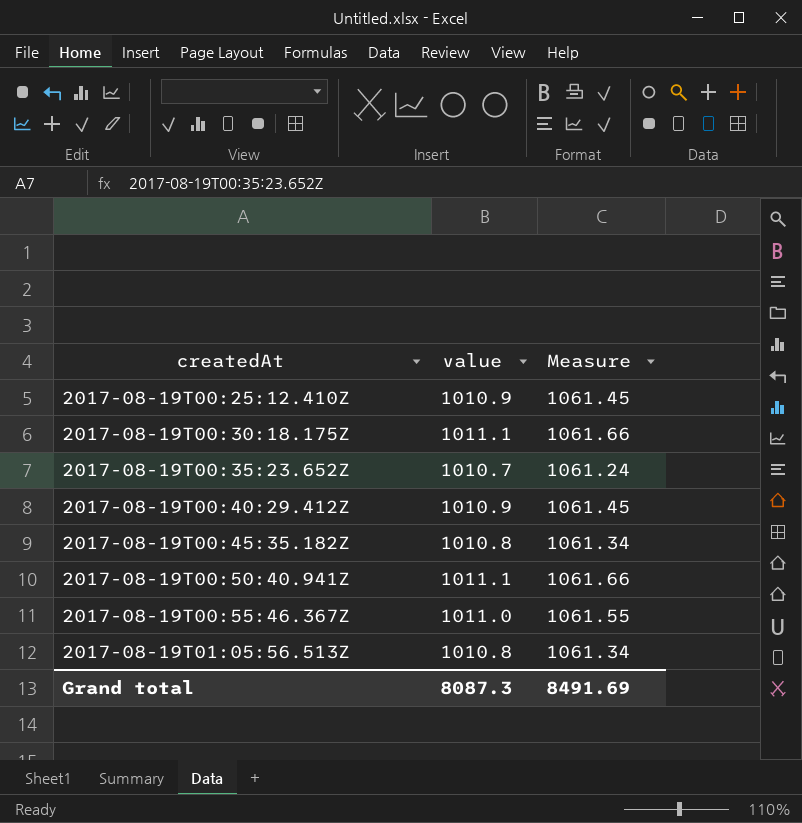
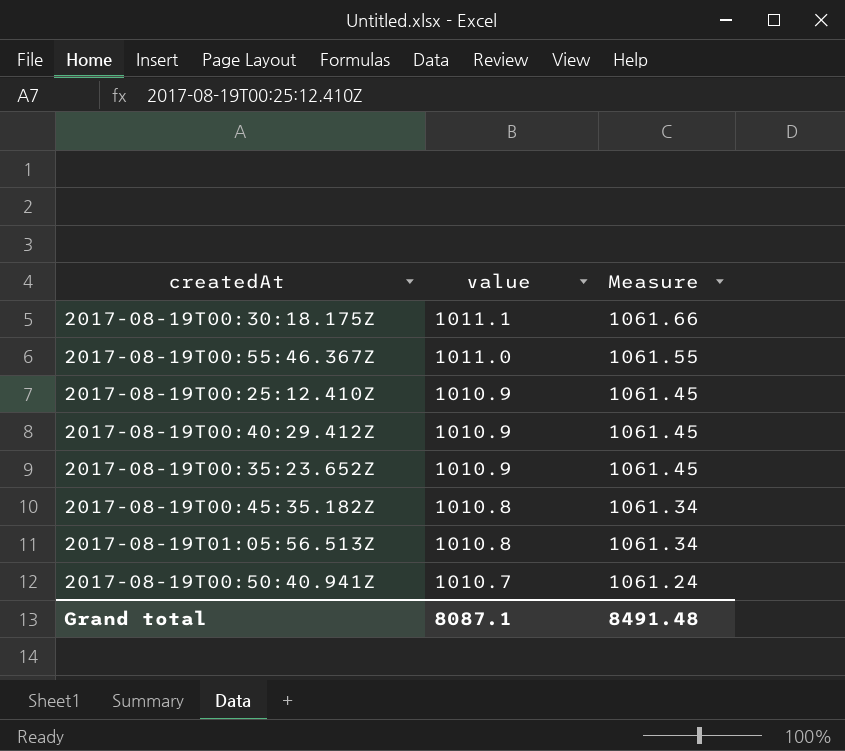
row order: createdAt ascending -> value descending
2017-08-19T00:35:23.652Z | value: 1010.7 -> 1010.9
2017-08-19T00:35:23.652Z | Measure: 1061.24 -> 1061.45
2017-08-19T00:50:40.941Z | value: 1011.1 -> 1010.7
2017-08-19T00:50:40.941Z | Measure: 1061.66 -> 1061.24
Grand total | value: 8087.3 -> 8087.1
Grand total | Measure: 8491.69 -> 8491.48

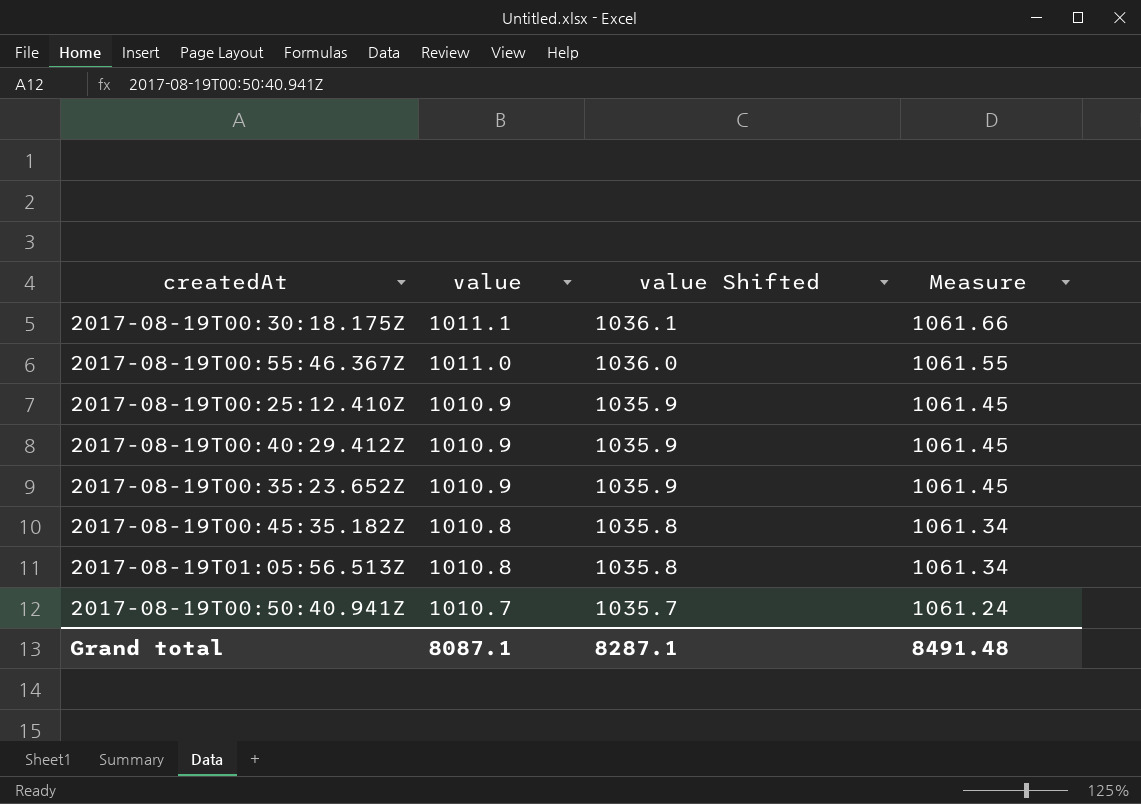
column value Shifted | formula: none -> [value] + 25

